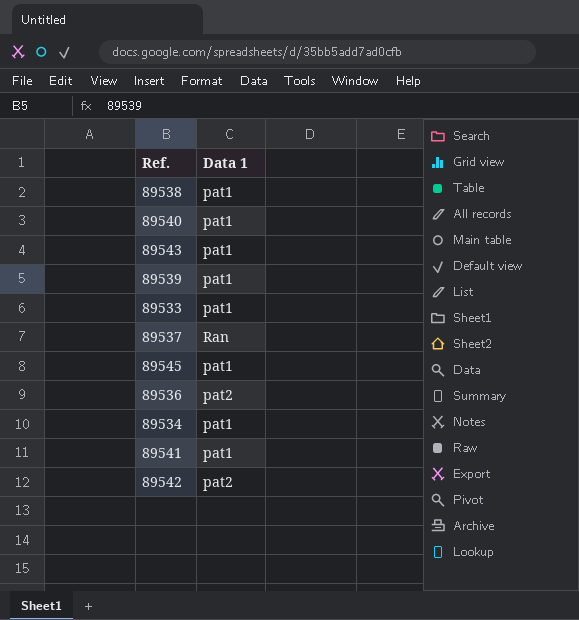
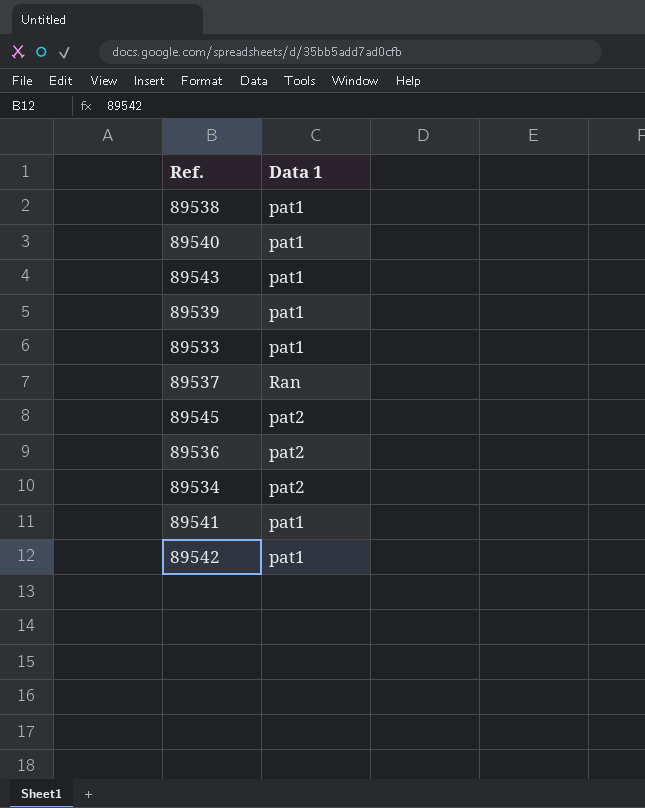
89545 | Data 1: pat1 -> pat2
89534 | Data 1: pat1 -> pat2
89542 | Data 1: pat2 -> pat1

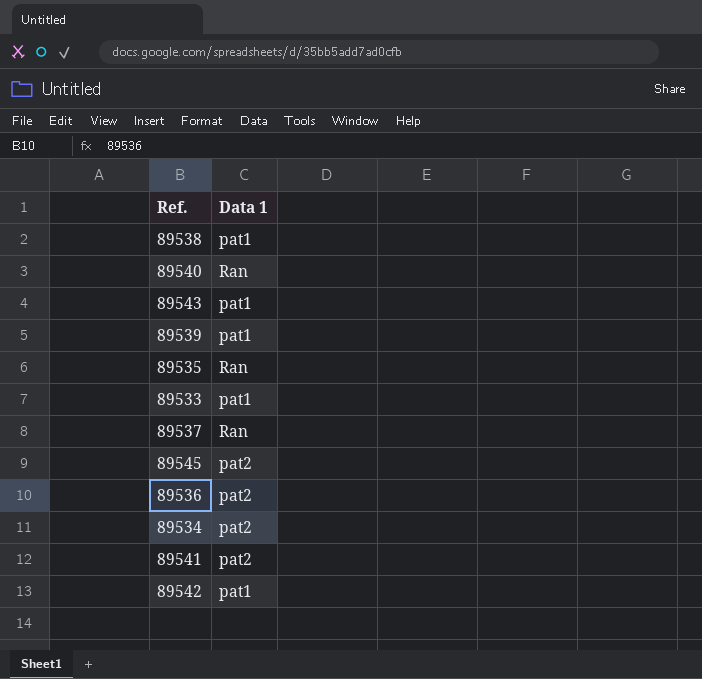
89540 | Data 1: pat1 -> Ran
row 89535: none -> Ran
89541 | Data 1: pat1 -> pat2

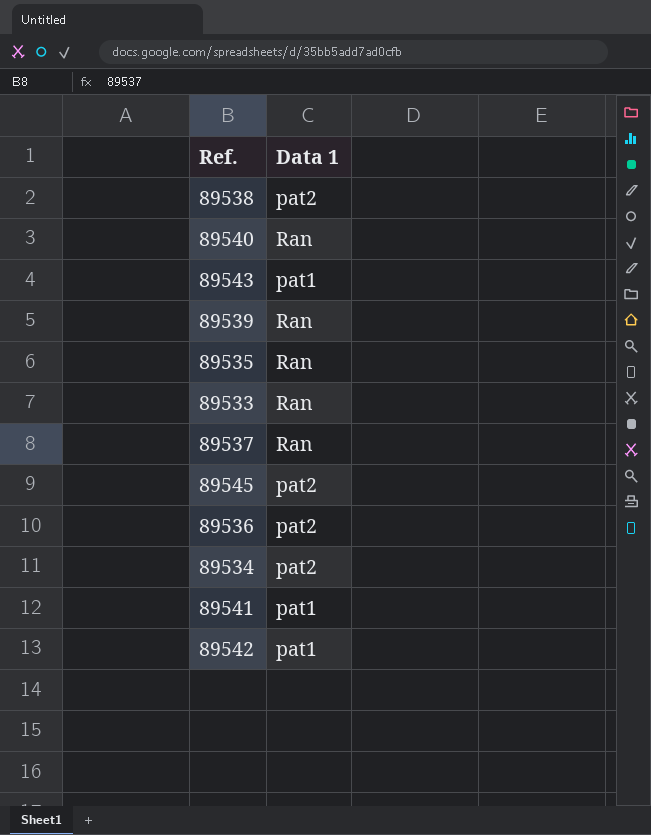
89538 | Data 1: pat1 -> pat2
89539 | Data 1: pat1 -> Ran
89533 | Data 1: pat1 -> Ran
89541 | Data 1: pat2 -> pat1

